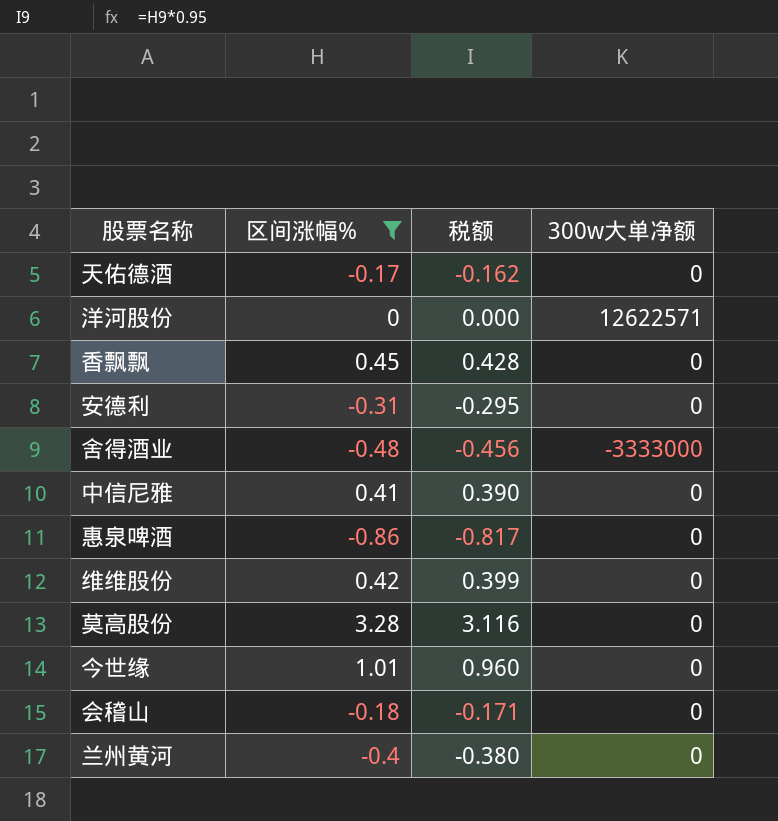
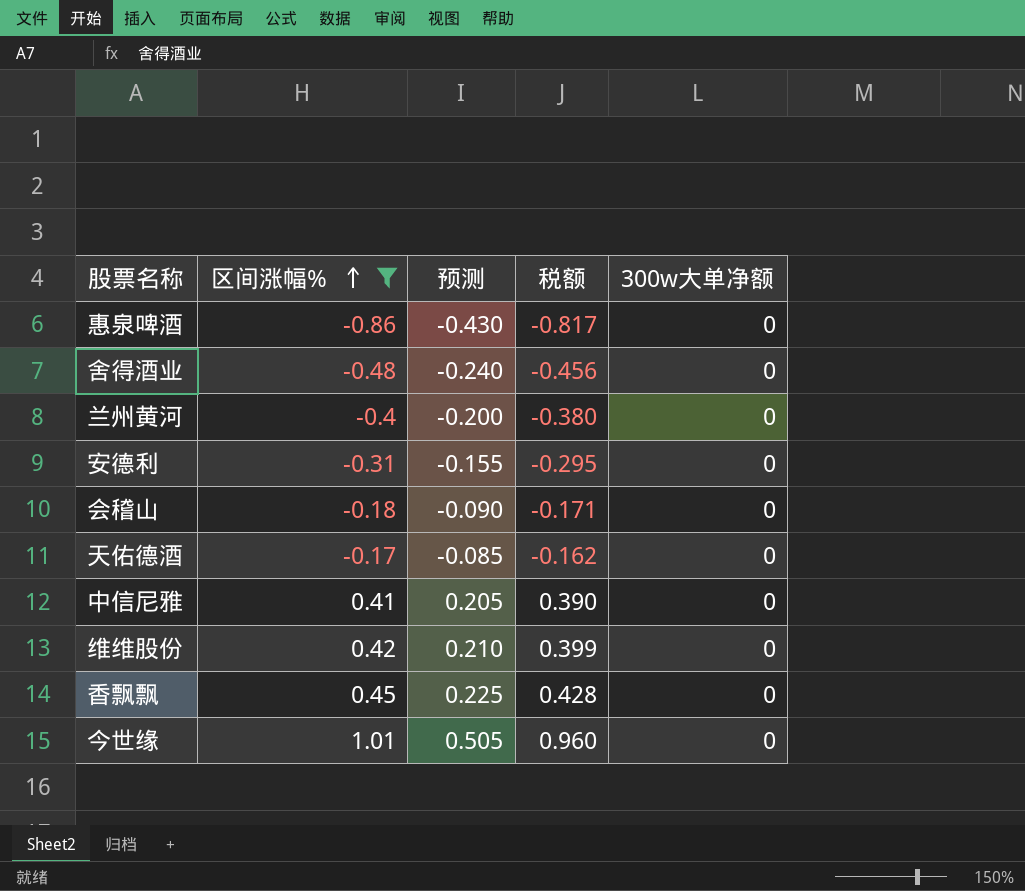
row order: none -> 区间涨幅% ascending
column 预测 | formula: none -> [区间涨幅%] * 0.5
row 洋河股份: 0 | 0.000 | 12622571 -> none
row 莫高股份: 3.28 | 3.116 | 0 -> none
舍得酒业 | 300w大单净额: -3333000 -> 0

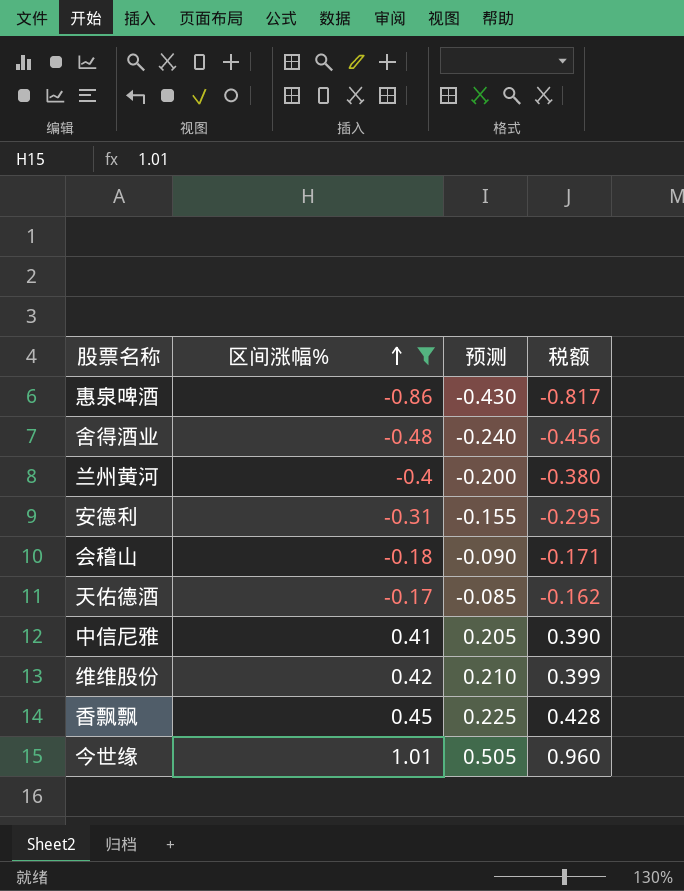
column 300w大单净额 | position: 5 -> none

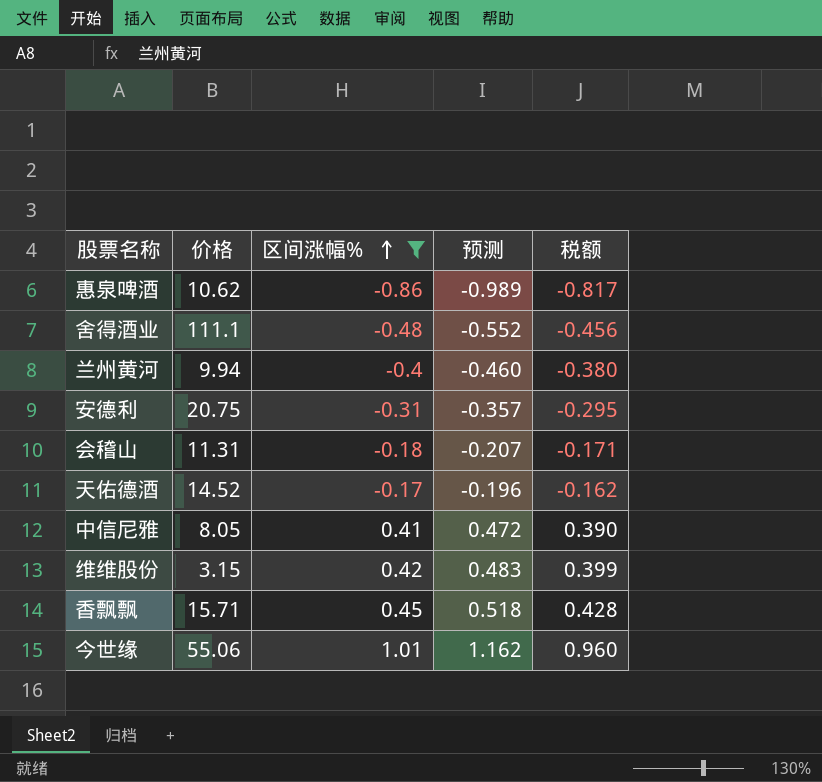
column 价格 | position: none -> 2
column 预测 | formula: [区间涨幅%] * 0.5 -> [区间涨幅%] * 1.15

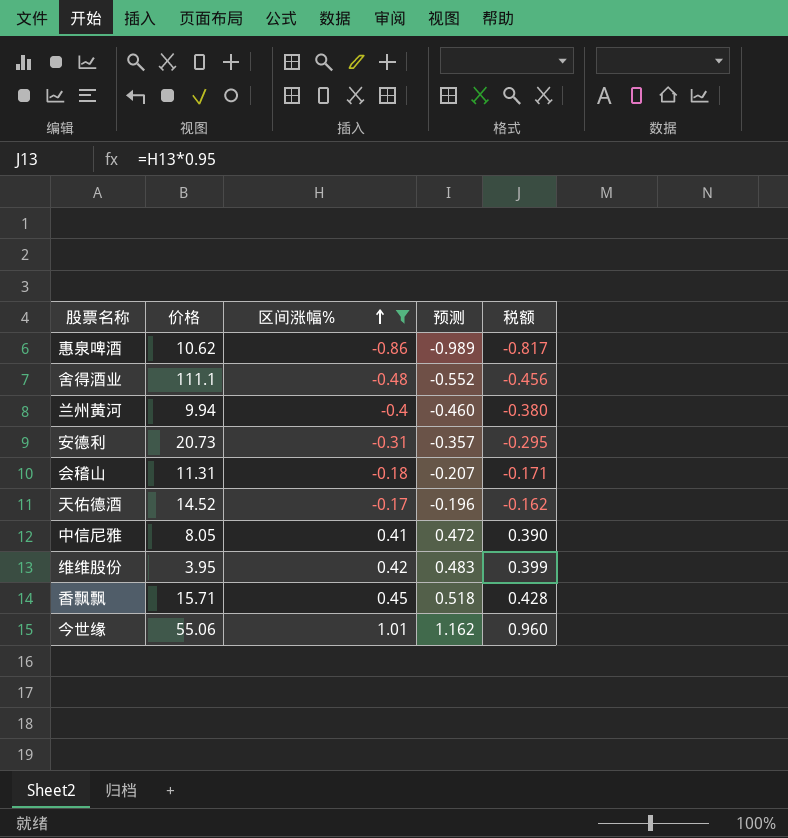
安德利 | 价格: 20.75 -> 20.73
维维股份 | 价格: 3.15 -> 3.95

